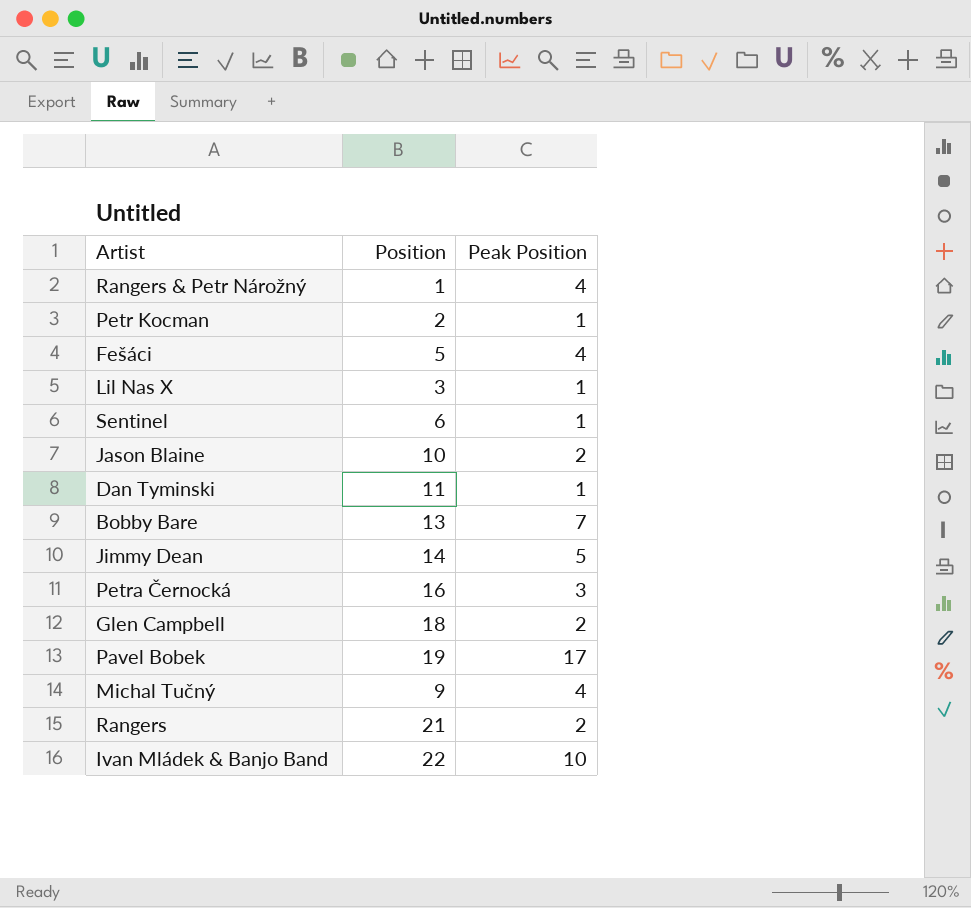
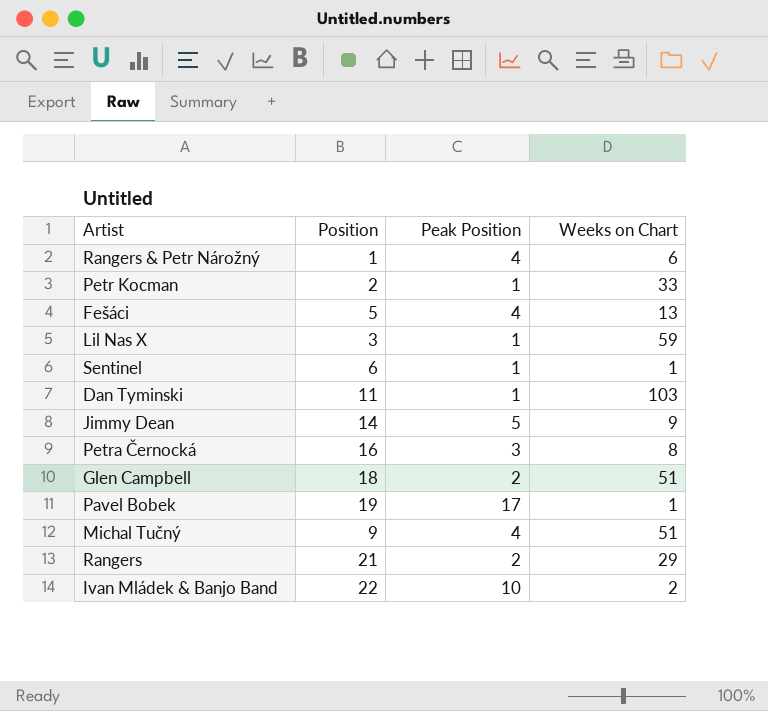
column Weeks on Chart | position: none -> 4
row Jason Blaine: 10 | 2 -> none
row Bobby Bare: 13 | 7 -> none

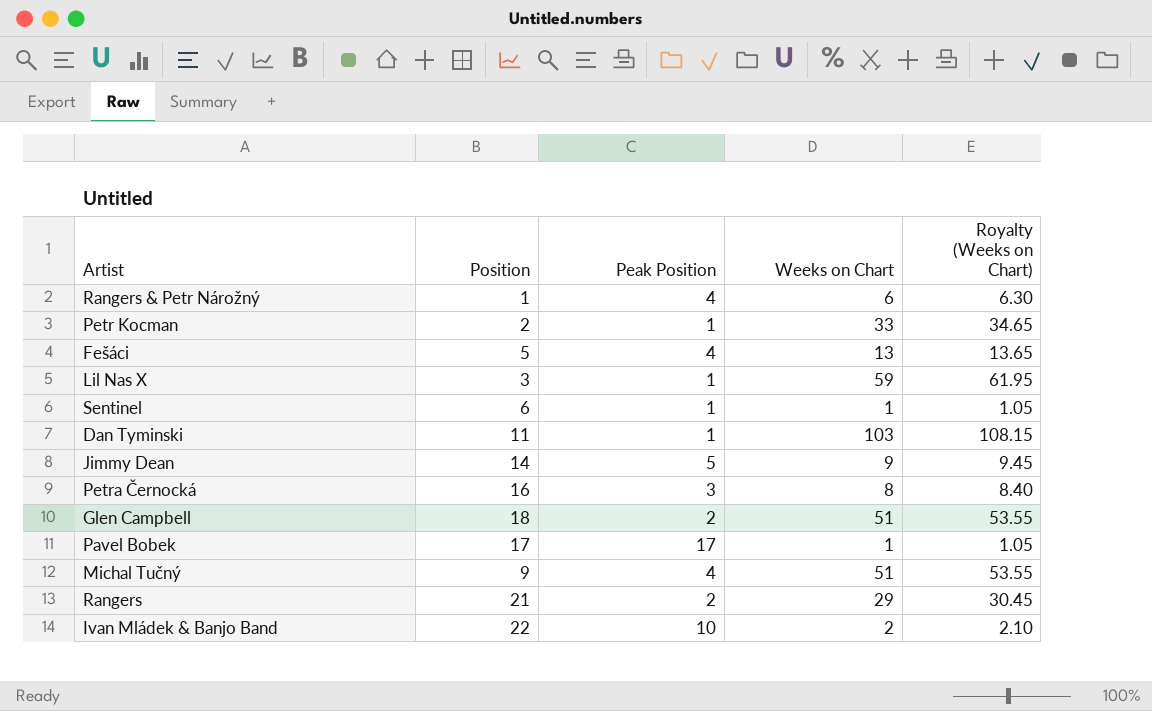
column Royalty (Weeks on Chart) | formula: none -> [Weeks on Chart] * 1.05
Pavel Bobek | Position: 19 -> 17

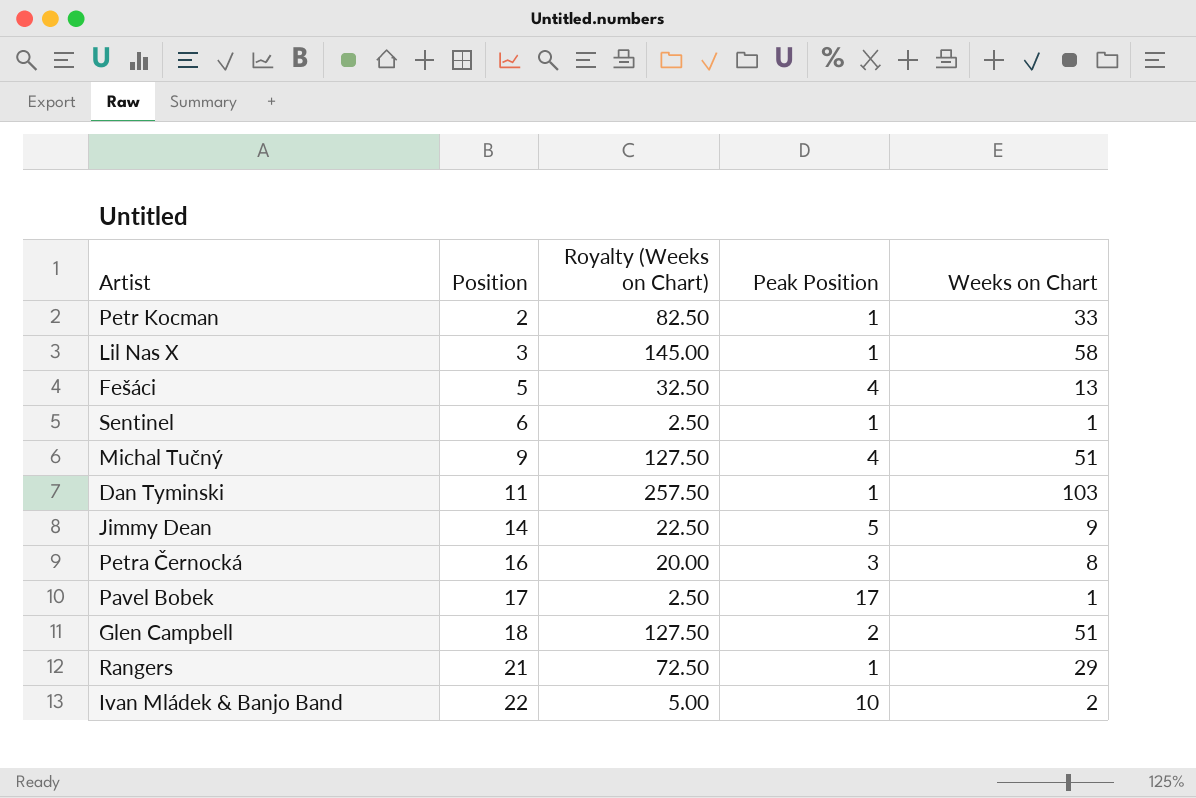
row order: none -> Position ascending
column Royalty (Weeks on Chart) | formula: [Weeks on Chart] * 1.05 -> [Weeks on Chart] * 2.5
column Royalty (Weeks on Chart) | position: 5 -> 3
row Rangers & Petr Nárožný: 1 | 4 | 6 | 6.30 -> none
Lil Nas X | Weeks on Chart: 59 -> 58
Rangers | Peak Position: 2 -> 1

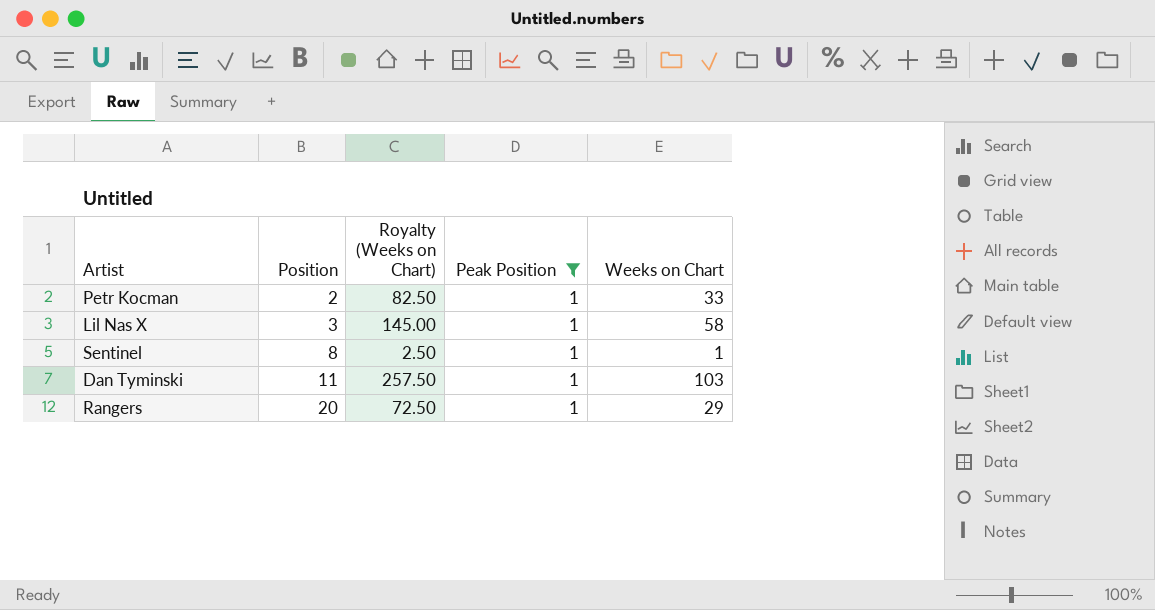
filter: none -> Peak Position = 1
Sentinel | Position: 6 -> 8
Rangers | Position: 21 -> 20

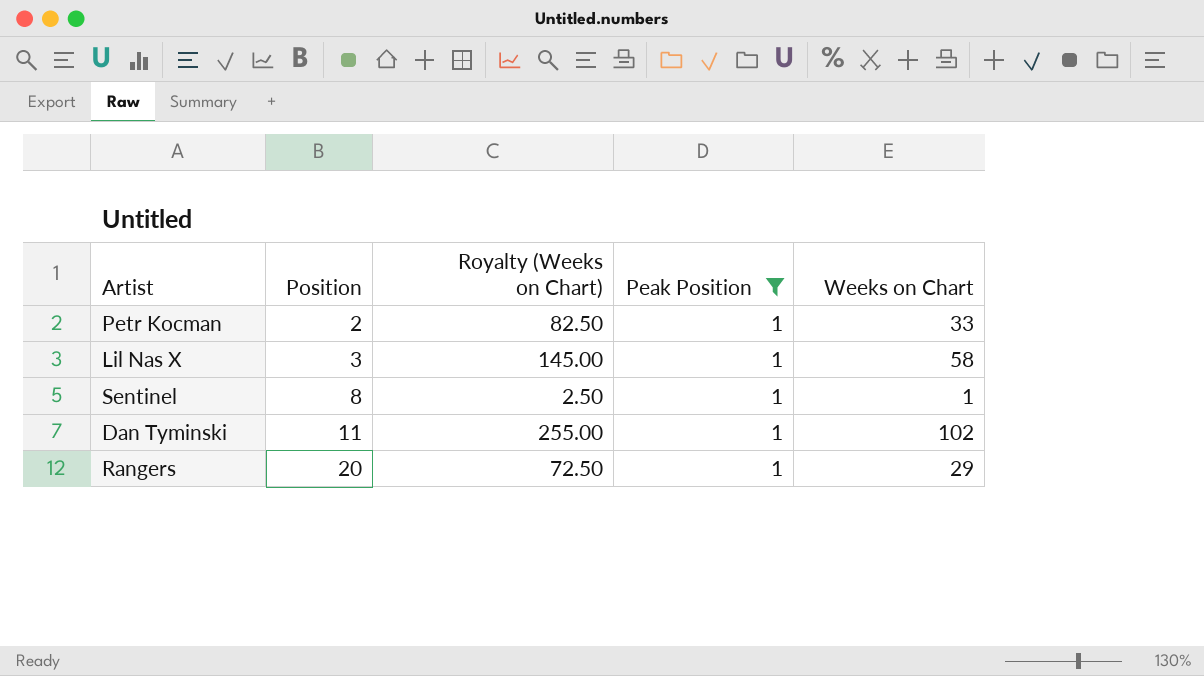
Dan Tyminski | Royalty (Weeks on Chart): 257.50 -> 255.00
Dan Tyminski | Weeks on Chart: 103 -> 102

